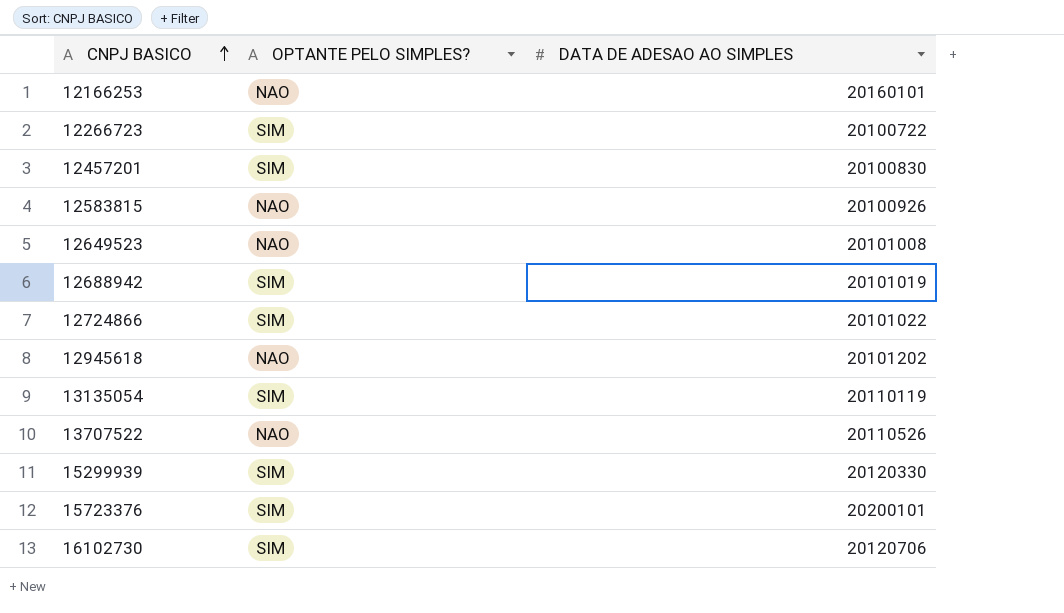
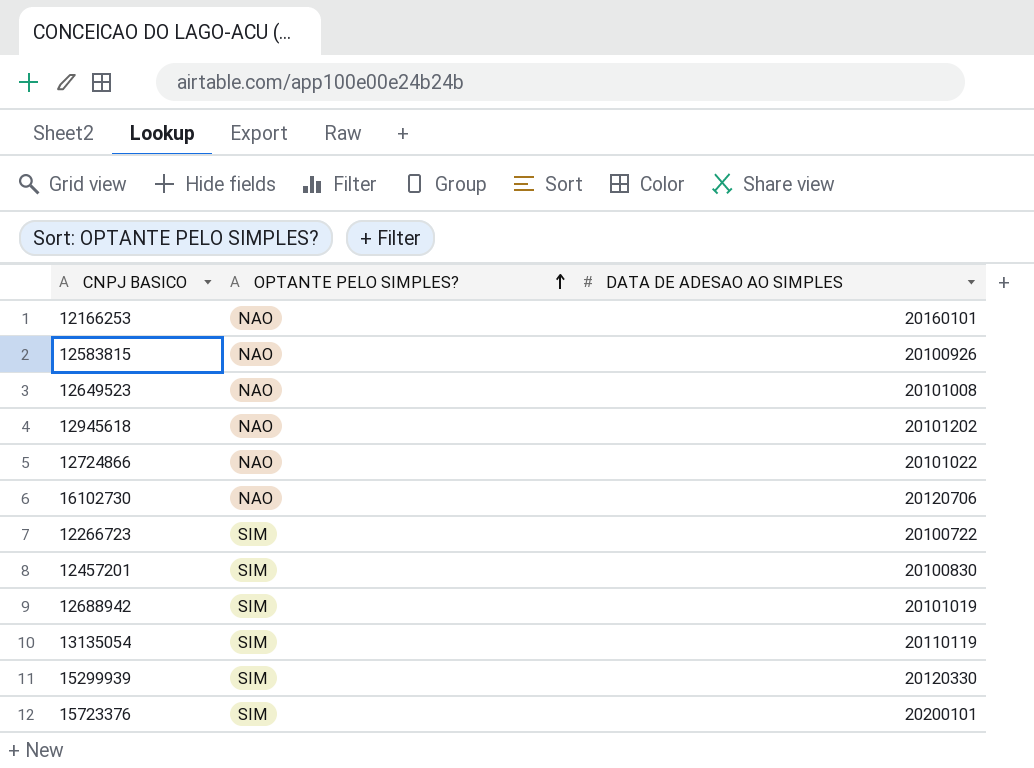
row order: CNPJ BASICO ascending -> OPTANTE PELO SIMPLES? ascending
row 13707522: NAO | 20110526 -> none
12724866 | OPTANTE PELO SIMPLES?: SIM -> NAO
16102730 | OPTANTE PELO SIMPLES?: SIM -> NAO

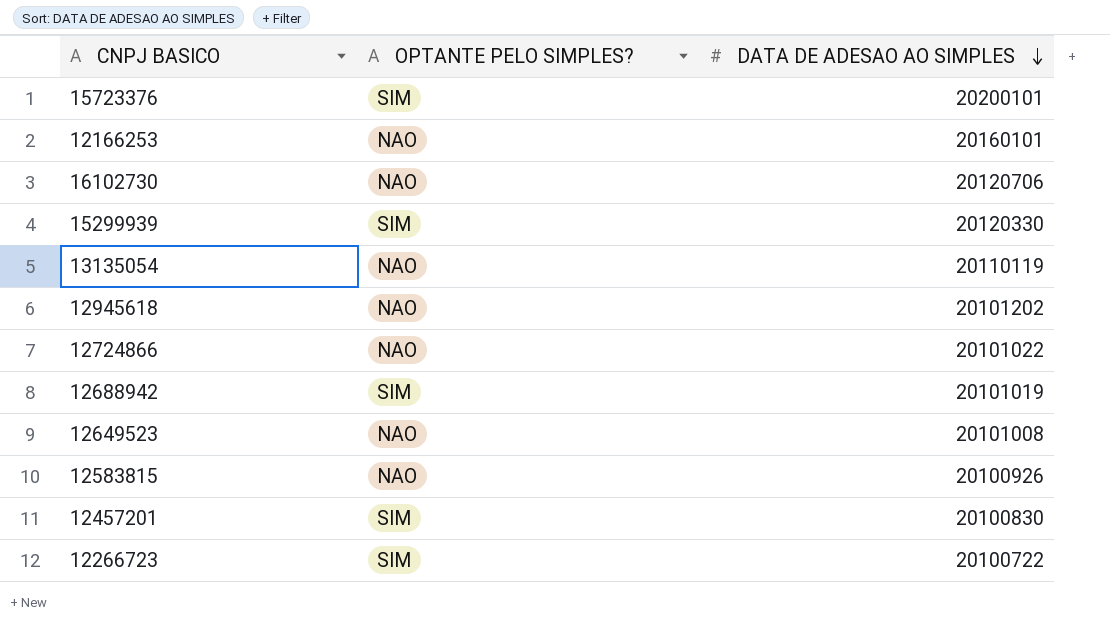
row order: OPTANTE PELO SIMPLES? ascending -> DATA DE ADESAO AO SIMPLES descending
13135054 | OPTANTE PELO SIMPLES?: SIM -> NAO

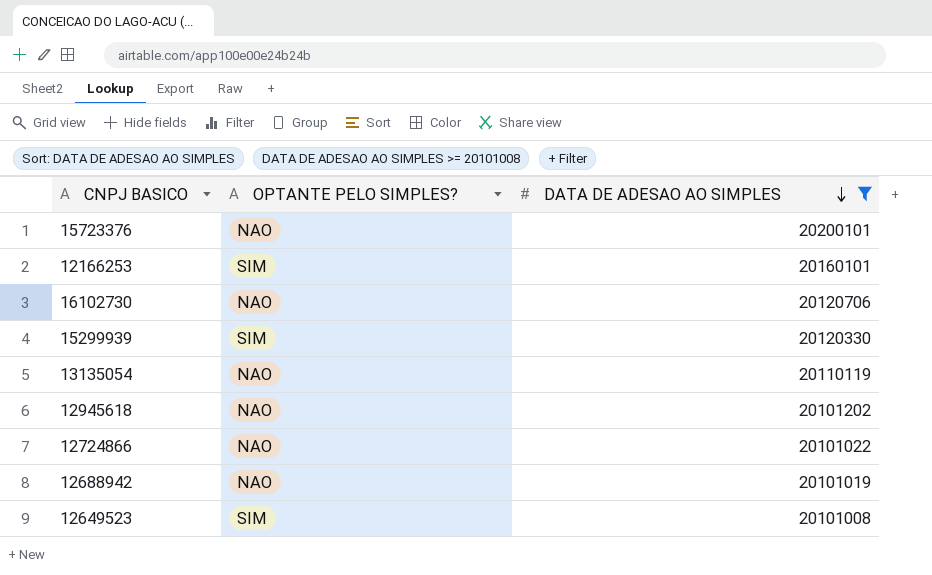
filter: none -> DATA DE ADESAO AO SIMPLES >= 20101008
15723376 | OPTANTE PELO SIMPLES?: SIM -> NAO
12166253 | OPTANTE PELO SIMPLES?: NAO -> SIM
12688942 | OPTANTE PELO SIMPLES?: SIM -> NAO
12649523 | OPTANTE PELO SIMPLES?: NAO -> SIM

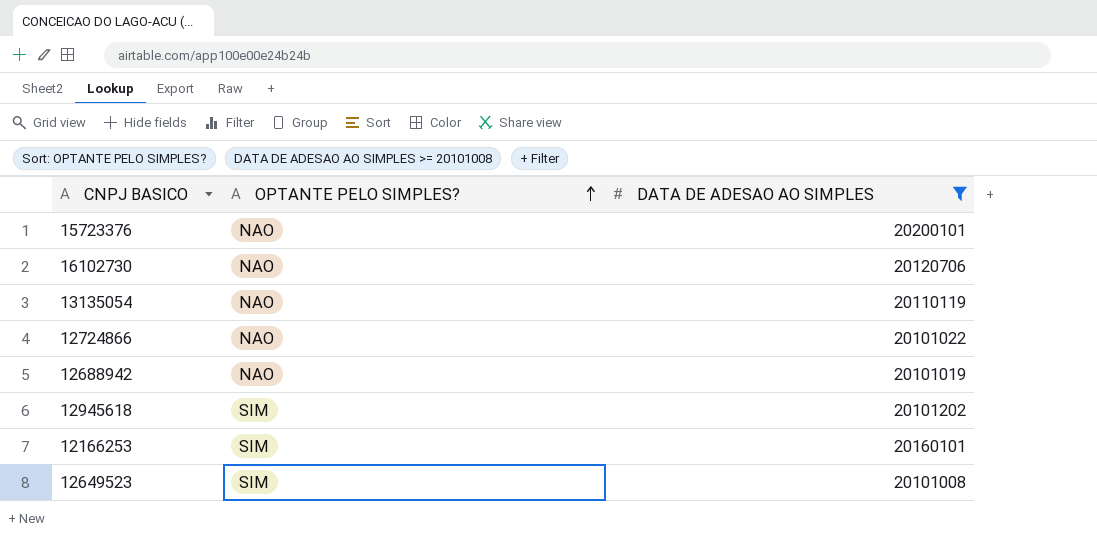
row order: DATA DE ADESAO AO SIMPLES descending -> OPTANTE PELO SIMPLES? ascending
row 15299939: SIM | 20120330 -> none
12945618 | OPTANTE PELO SIMPLES?: NAO -> SIM

